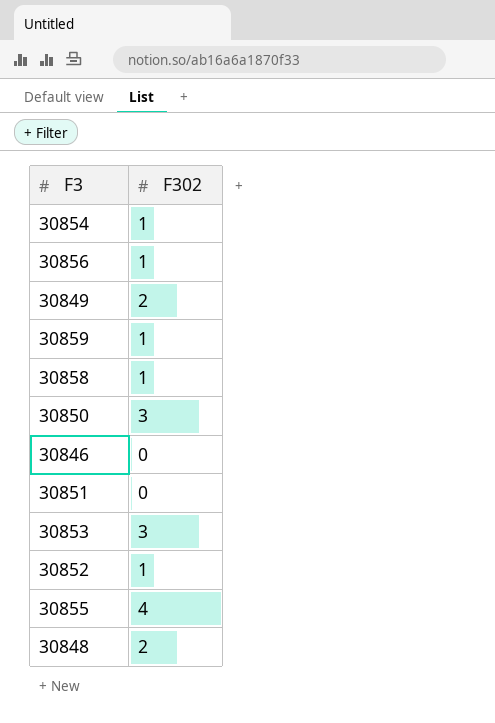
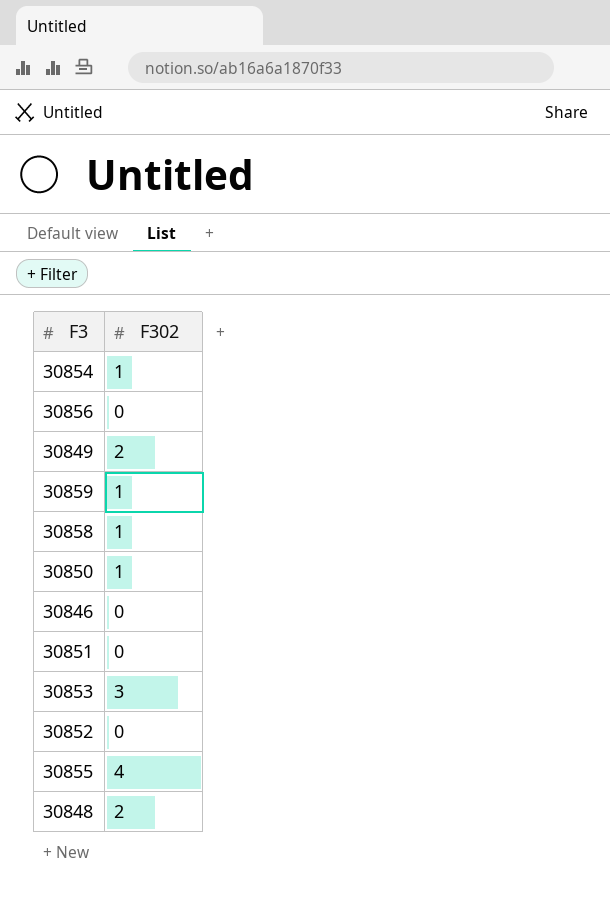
30856 | F302: 1 -> 0
30850 | F302: 3 -> 1
30852 | F302: 1 -> 0

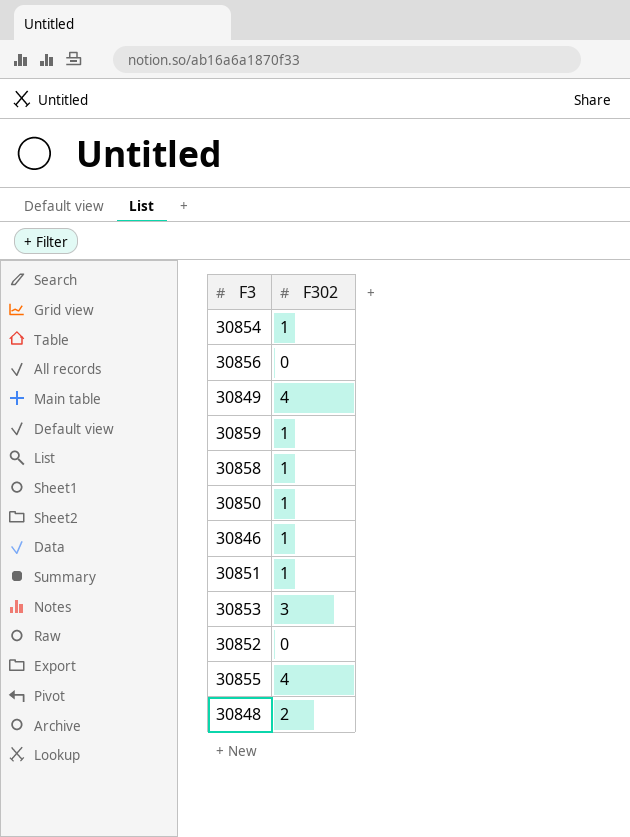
30849 | F302: 2 -> 4
30846 | F302: 0 -> 1
30851 | F302: 0 -> 1

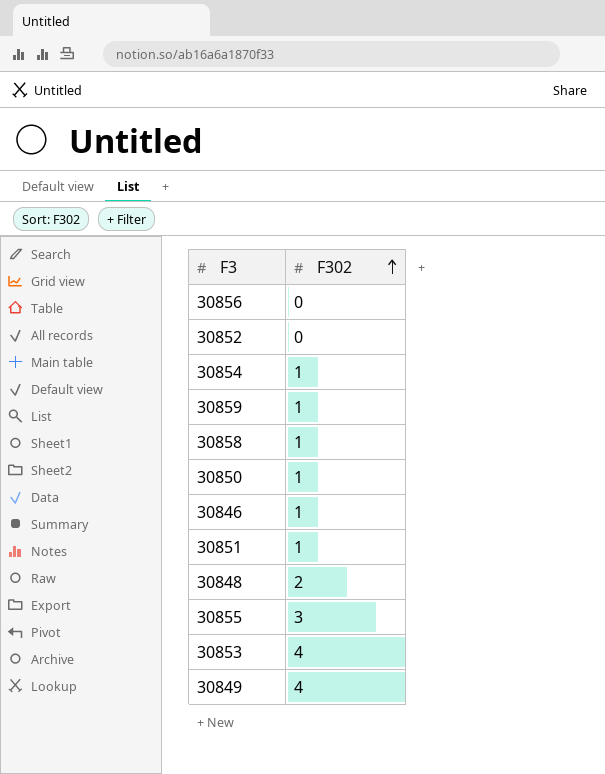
row order: none -> F302 ascending
30855 | F302: 4 -> 3
30853 | F302: 3 -> 4

